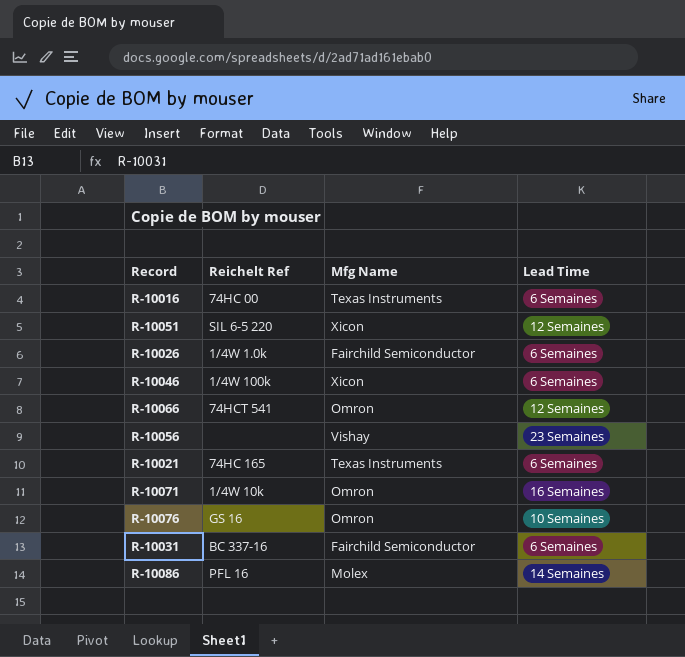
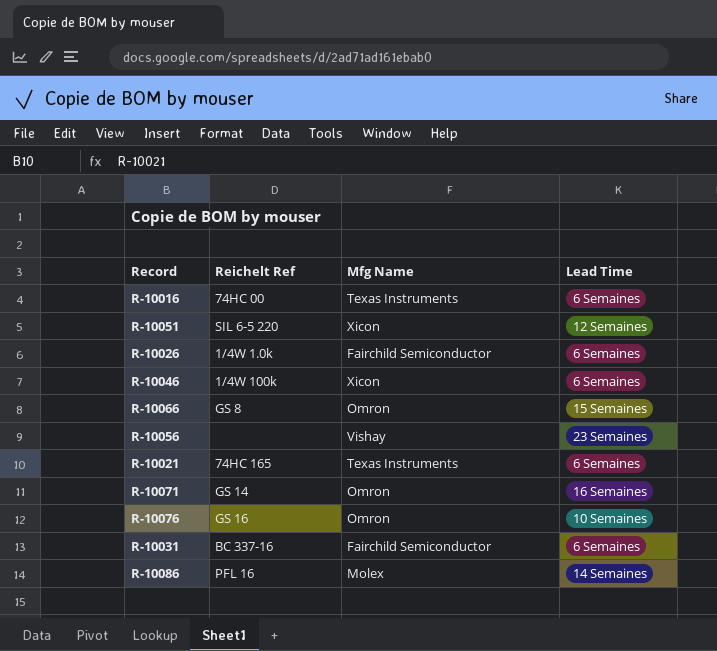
R-10066 | Reichelt Ref: 74HCT 541 -> GS 8
R-10066 | Lead Time: 12 Semaines -> 15 Semaines
R-10071 | Reichelt Ref: 1/4W 10k -> GS 14

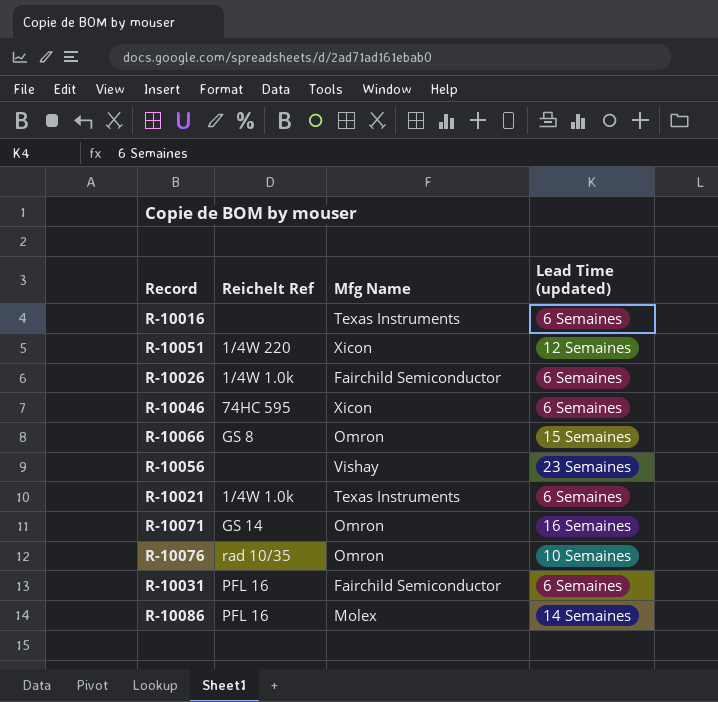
column name: Lead Time -> Lead Time (updated)
R-10016 | Reichelt Ref: 74HC 00 -> none
R-10051 | Reichelt Ref: SIL 6-5 220 -> 1/4W 220
R-10046 | Reichelt Ref: 1/4W 100k -> 74HC 595
R-10021 | Reichelt Ref: 74HC 165 -> 1/4W 1.0k
R-10076 | Reichelt Ref: GS 16 -> rad 10/35
R-10031 | Reichelt Ref: BC 337-16 -> PFL 16

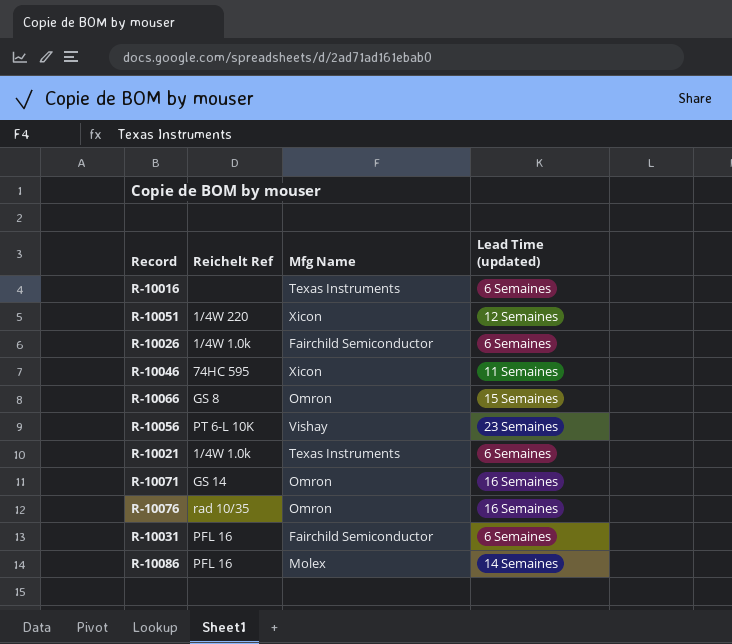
R-10046 | Lead Time (updated): 6 Semaines -> 11 Semaines
R-10056 | Reichelt Ref: none -> PT 6-L 10K
R-10076 | Lead Time (updated): 10 Semaines -> 16 Semaines

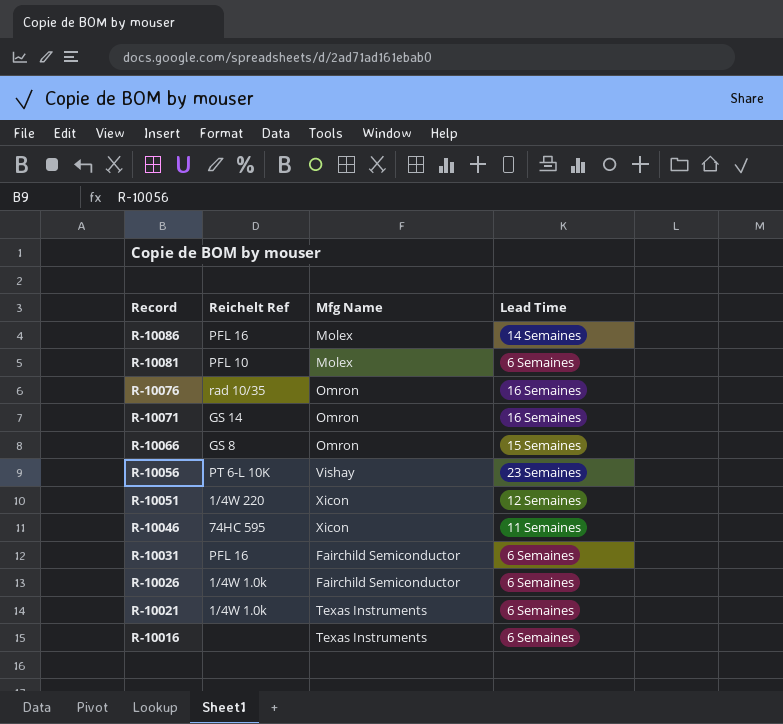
row order: none -> Record descending
column name: Lead Time (updated) -> Lead Time
row R-10081: none -> PFL 10 | Molex | 6 Semaines

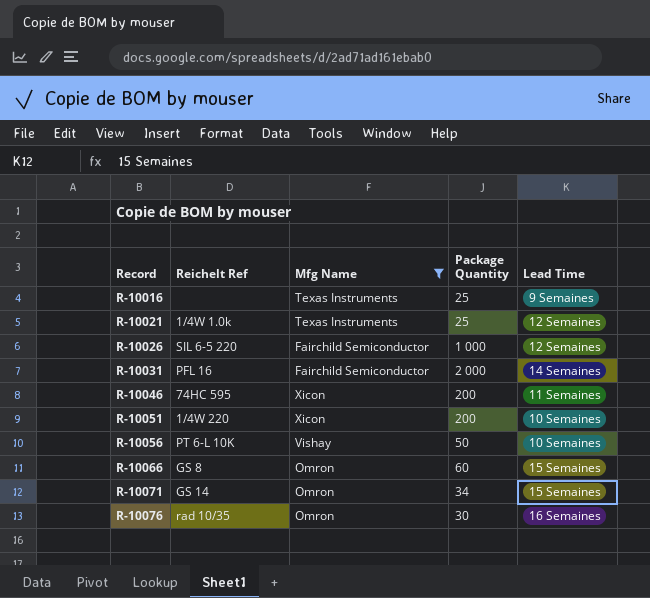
filter: none -> Mfg Name != Molex
row order: Record descending -> Record ascending
column Package Quantity | position: none -> 4
R-10016 | Lead Time: 6 Semaines -> 9 Semaines
R-10021 | Lead Time: 6 Semaines -> 12 Semaines
R-10026 | Reichelt Ref: 1/4W 1.0k -> SIL 6-5 220
R-10026 | Lead Time: 6 Semaines -> 12 Semaines
R-10031 | Lead Time: 6 Semaines -> 14 Semaines
R-10051 | Lead Time: 12 Semaines -> 10 Semaines
R-10056 | Lead Time: 23 Semaines -> 10 Semaines
R-10071 | Lead Time: 16 Semaines -> 15 Semaines

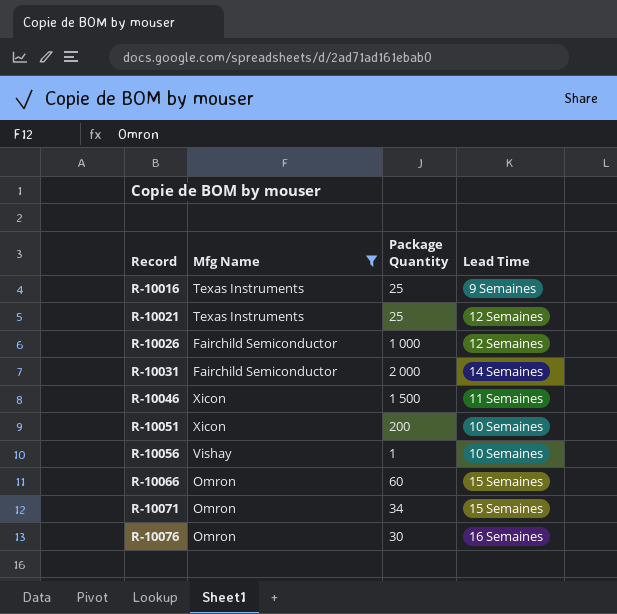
column Reichelt Ref | position: 2 -> none
R-10046 | Package Quantity: 200 -> 1 500
R-10056 | Package Quantity: 50 -> 1

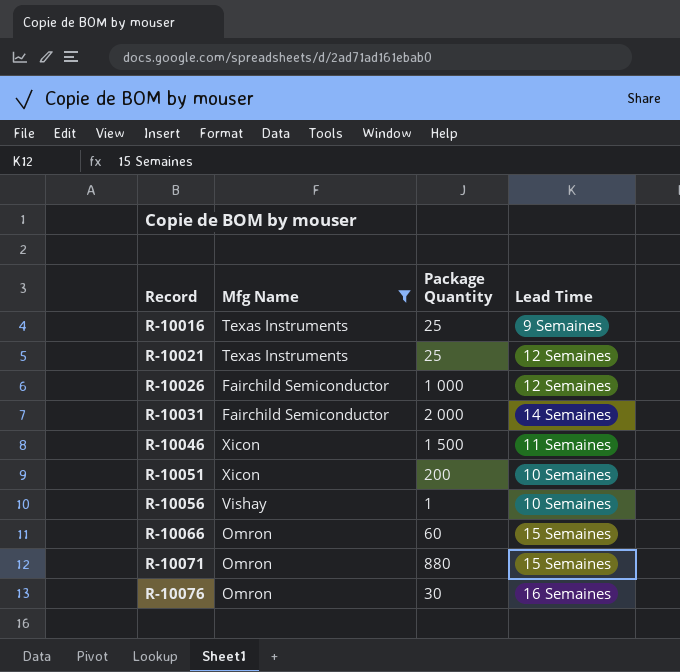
R-10071 | Package Quantity: 34 -> 880

